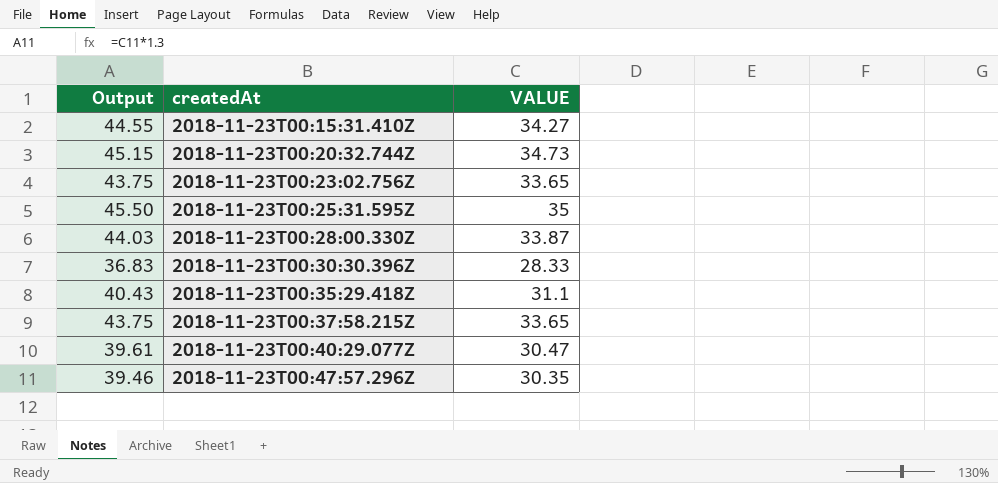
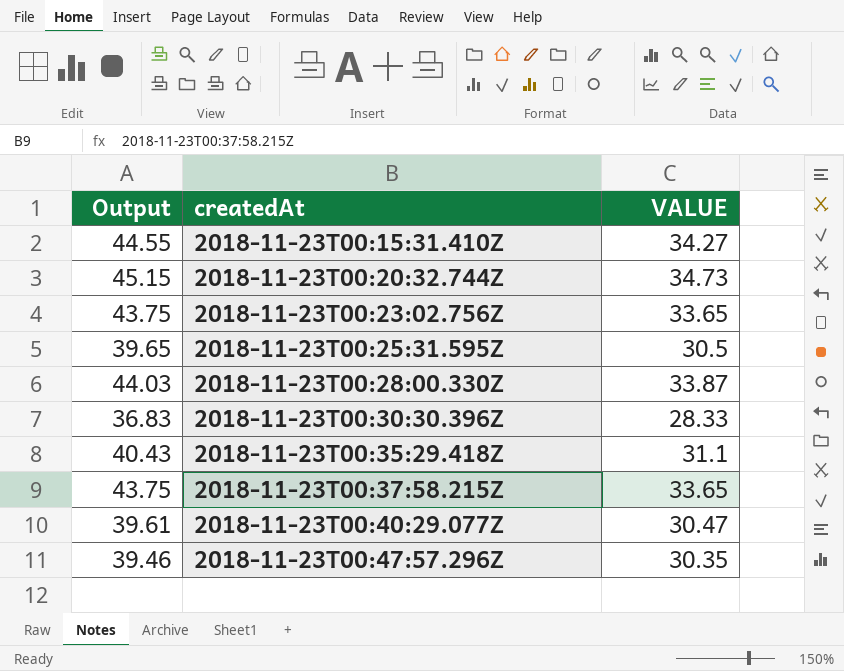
2018-11-23T00:25:31.595Z | Output: 45.50 -> 39.65
2018-11-23T00:25:31.595Z | VALUE: 35 -> 30.5

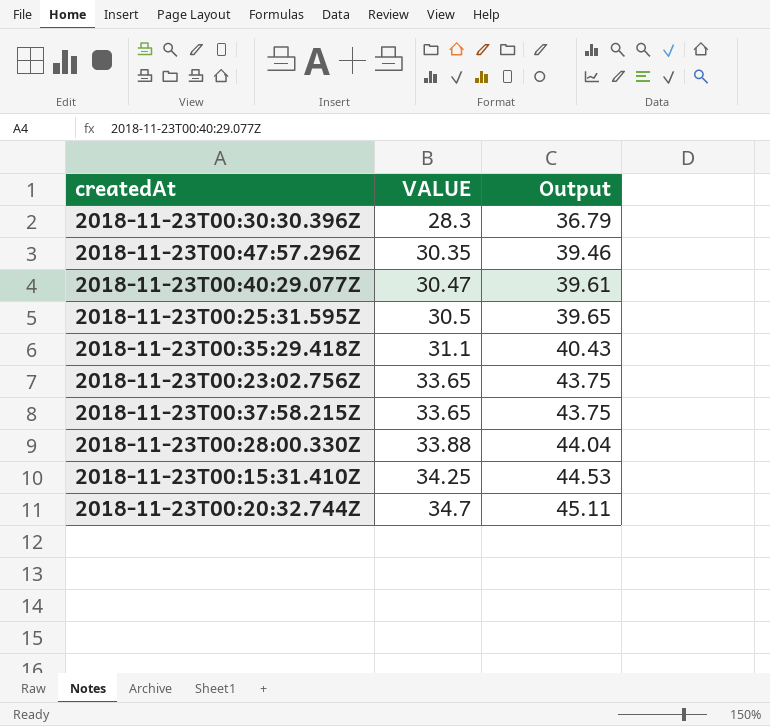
row order: createdAt ascending -> VALUE ascending
column Output | position: 1 -> 3
2018-11-23T00:30:30.396Z | VALUE: 28.33 -> 28.3
2018-11-23T00:30:30.396Z | Output: 36.83 -> 36.79
2018-11-23T00:28:00.330Z | VALUE: 33.87 -> 33.88
2018-11-23T00:28:00.330Z | Output: 44.03 -> 44.04
2018-11-23T00:15:31.410Z | VALUE: 34.27 -> 34.25
2018-11-23T00:15:31.410Z | Output: 44.55 -> 44.53
2018-11-23T00:20:32.744Z | VALUE: 34.73 -> 34.7
2018-11-23T00:20:32.744Z | Output: 45.15 -> 45.11

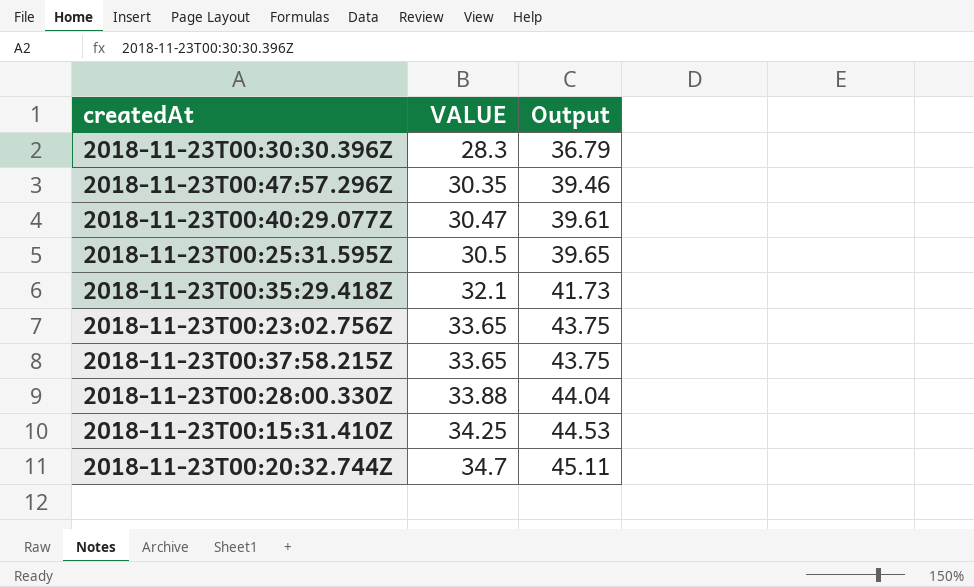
2018-11-23T00:35:29.418Z | VALUE: 31.1 -> 32.1
2018-11-23T00:35:29.418Z | Output: 40.43 -> 41.73

